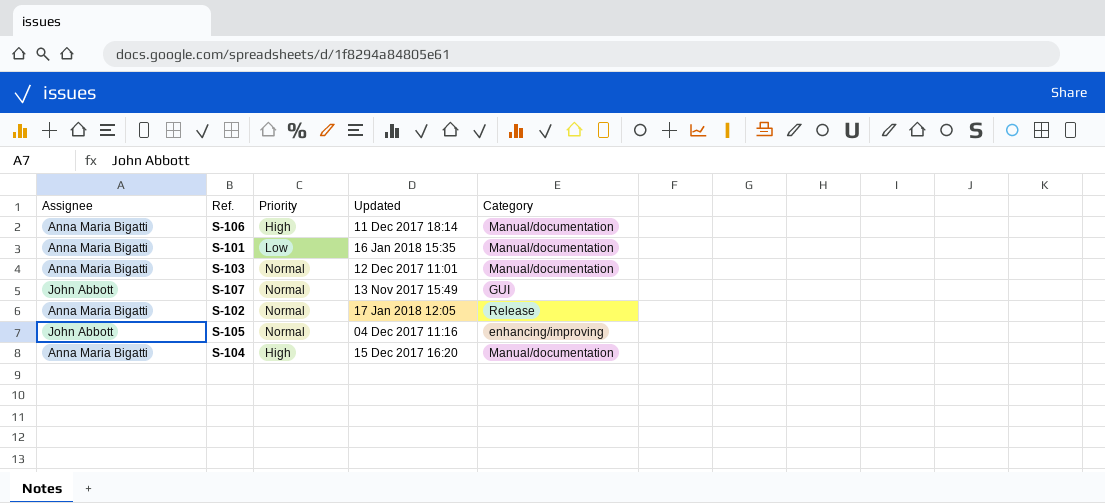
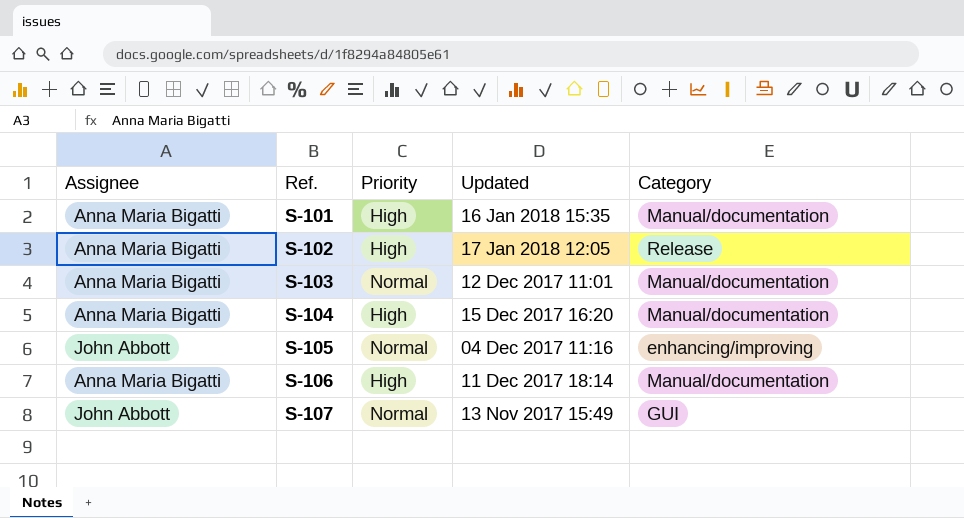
row order: none -> Ref. ascending
S-101 | Priority: Low -> High
S-102 | Priority: Normal -> High

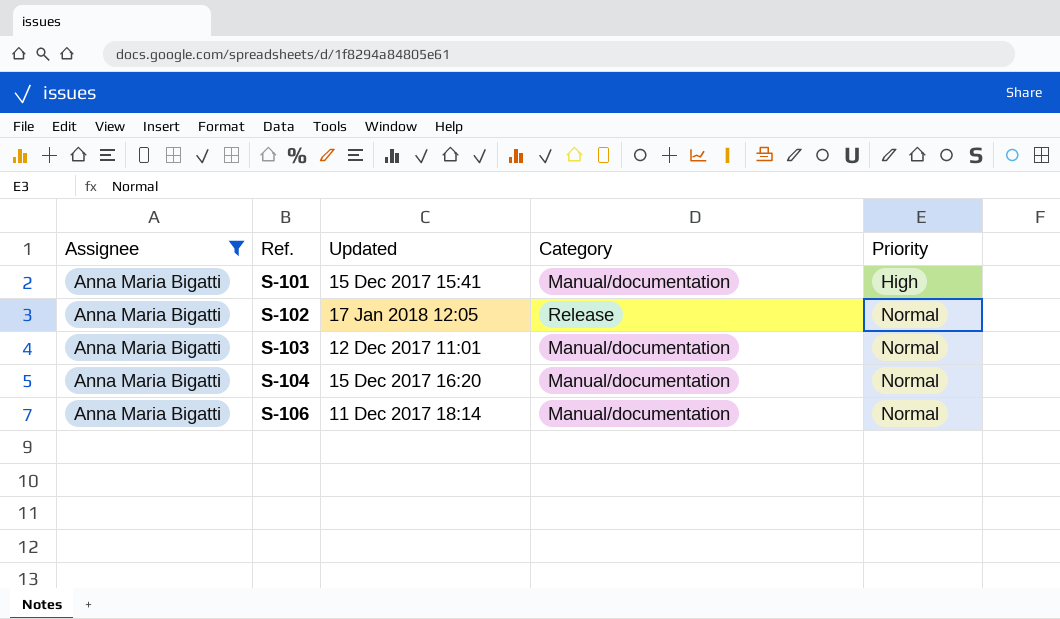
filter: none -> Assignee = Anna Maria Bigatti
column Priority | position: 3 -> 5
S-101 | Updated: 16 Jan 2018 15:35 -> 15 Dec 2017 15:41
S-102 | Priority: High -> Normal
S-104 | Priority: High -> Normal
S-106 | Priority: High -> Normal

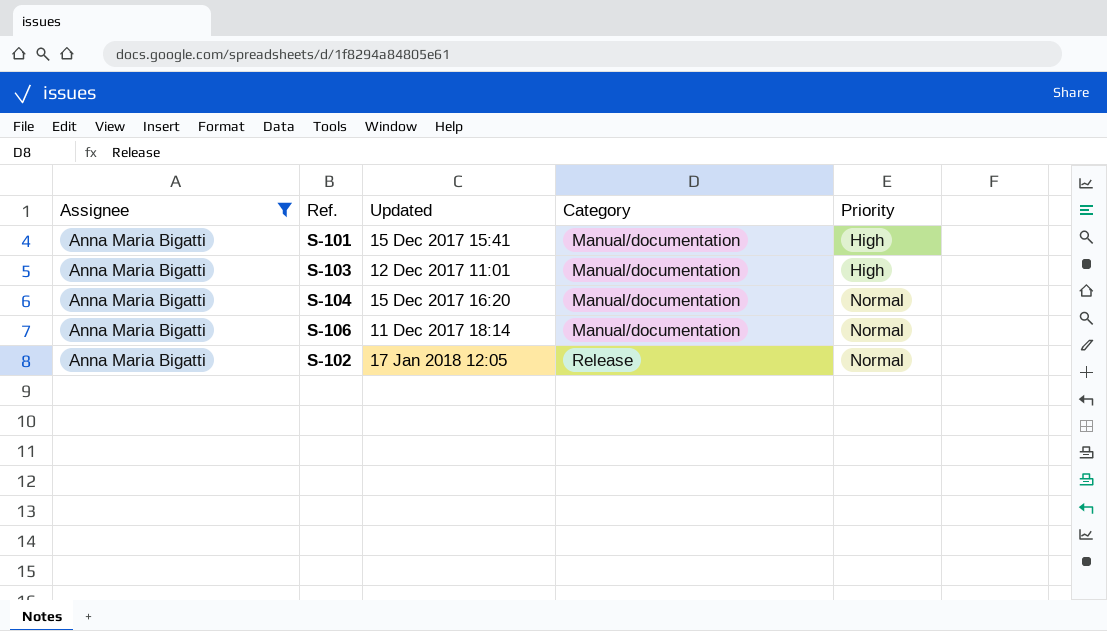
row order: Ref. ascending -> Category ascending
S-103 | Priority: Normal -> High

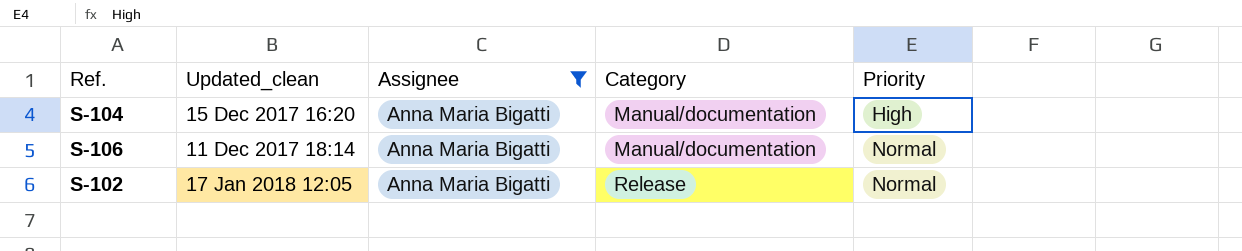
column name: Updated -> Updated_clean
column Assignee | position: 1 -> 3
row S-101: Anna Maria Bigatti | 15 Dec 2017 15:41 | Manual/documentation | High -> none
row S-103: Anna Maria Bigatti | 12 Dec 2017 11:01 | Manual/documentation | High -> none
S-104 | Priority: Normal -> High

